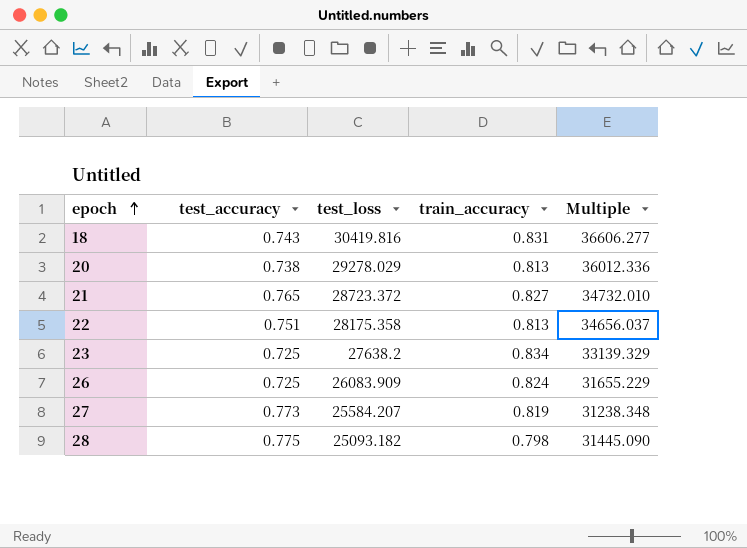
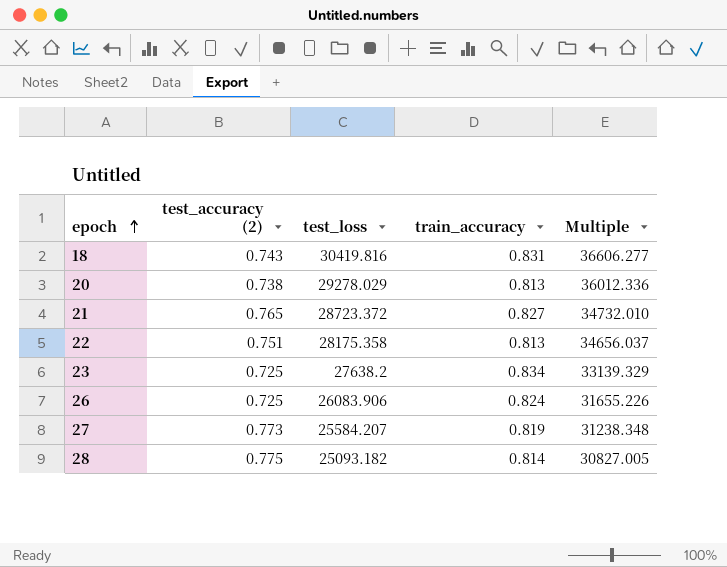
column name: test_accuracy -> test_accuracy (2)
26 | test_loss: 26083.909 -> 26083.906
26 | Multiple: 31655.229 -> 31655.226
28 | train_accuracy: 0.798 -> 0.814
28 | Multiple: 31445.090 -> 30827.005

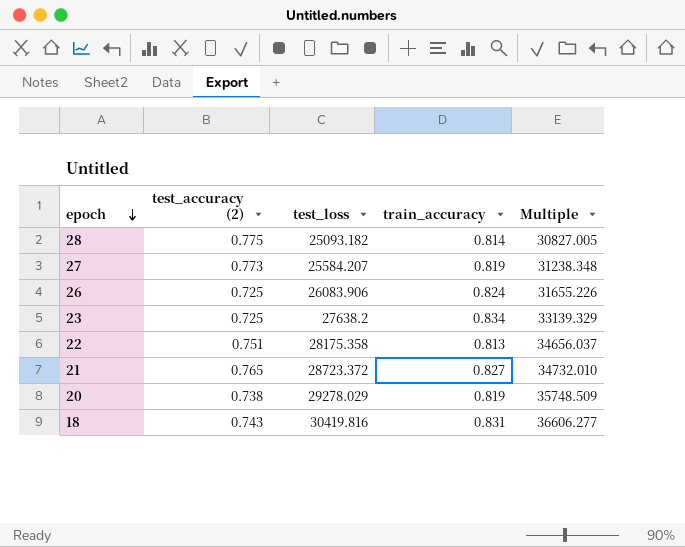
row order: epoch ascending -> epoch descending
20 | train_accuracy: 0.813 -> 0.819
20 | Multiple: 36012.336 -> 35748.509

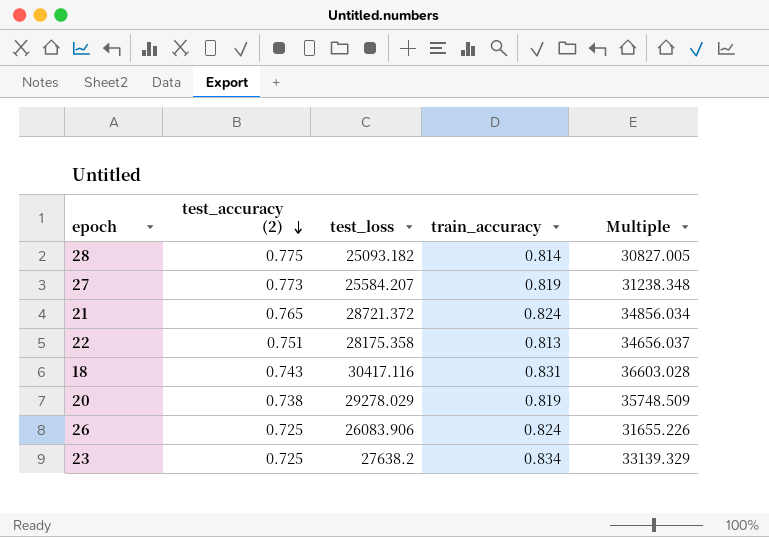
row order: epoch descending -> test_accuracy (2) descending
21 | test_loss: 28723.372 -> 28721.372
21 | train_accuracy: 0.827 -> 0.824
21 | Multiple: 34732.010 -> 34856.034
18 | test_loss: 30419.816 -> 30417.116
18 | Multiple: 36606.277 -> 36603.028

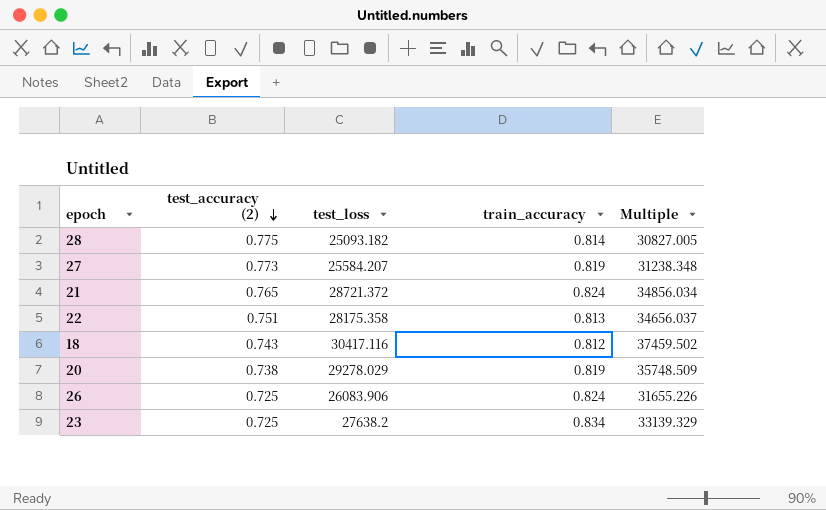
18 | train_accuracy: 0.831 -> 0.812
18 | Multiple: 36603.028 -> 37459.502

